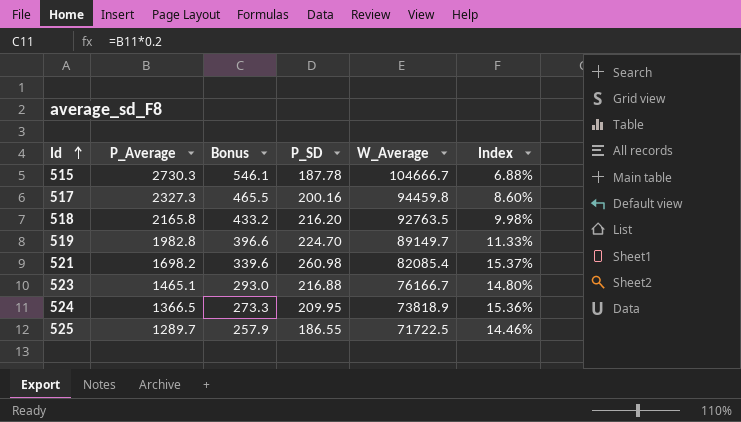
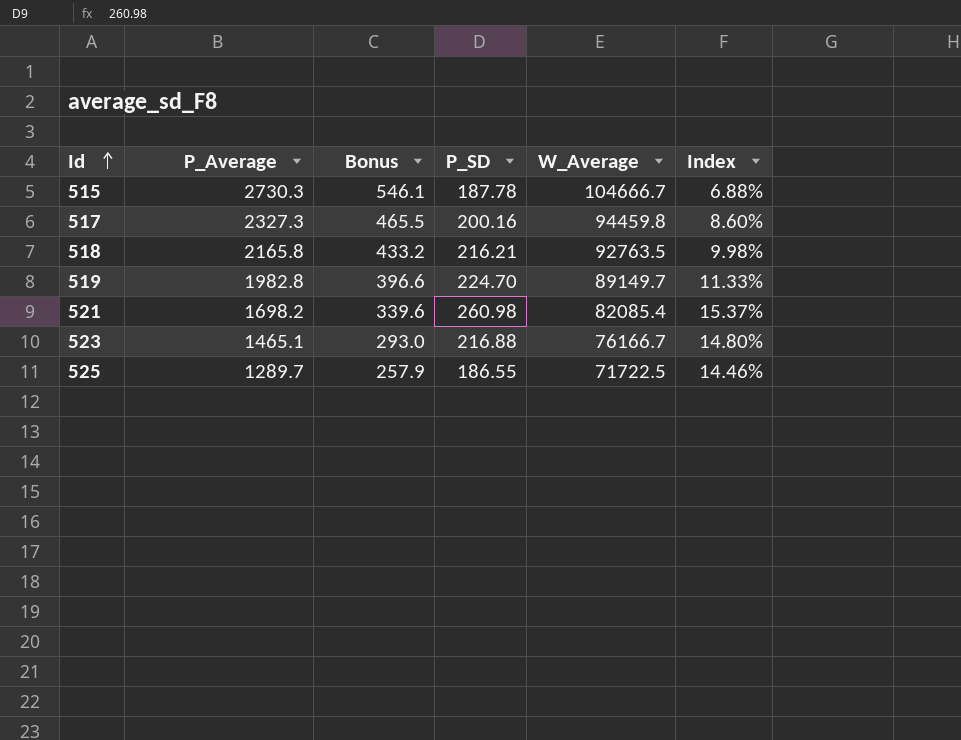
row 524: 1366.5 | 273.3 | 209.95 | 73818.9 | 15.36% -> none
518 | P_SD: 216.20 -> 216.21

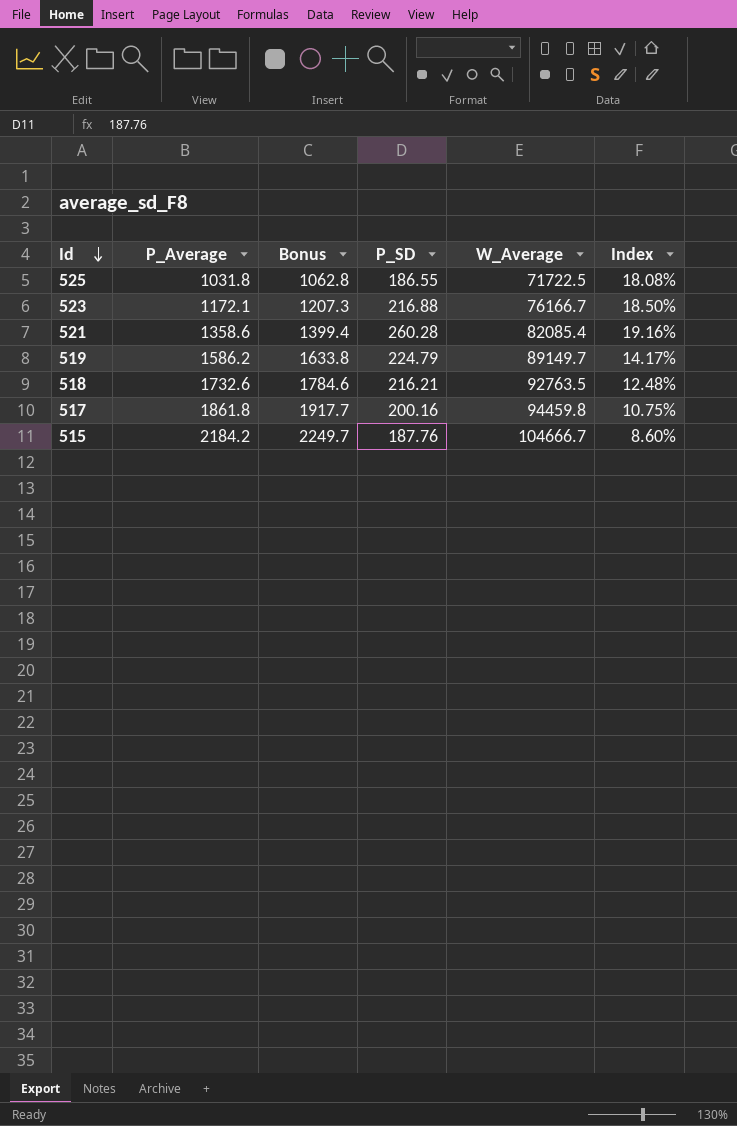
row order: Id ascending -> Id descending
column Bonus | formula: [P_Average] * 0.2 -> [P_Average] * 1.03
525 | P_Average: 1289.7 -> 1031.8
525 | Index: 14.46% -> 18.08%
523 | P_Average: 1465.1 -> 1172.1
523 | Index: 14.80% -> 18.50%
521 | P_Average: 1698.2 -> 1358.6
521 | P_SD: 260.98 -> 260.28
521 | Index: 15.37% -> 19.16%
519 | P_Average: 1982.8 -> 1586.2
519 | P_SD: 224.70 -> 224.79
519 | Index: 11.33% -> 14.17%
518 | P_Average: 2165.8 -> 1732.6
518 | Index: 9.98% -> 12.48%
517 | P_Average: 2327.3 -> 1861.8
517 | Index: 8.60% -> 10.75%
515 | P_Average: 2730.3 -> 2184.2
515 | P_SD: 187.78 -> 187.76
515 | Index: 6.88% -> 8.60%

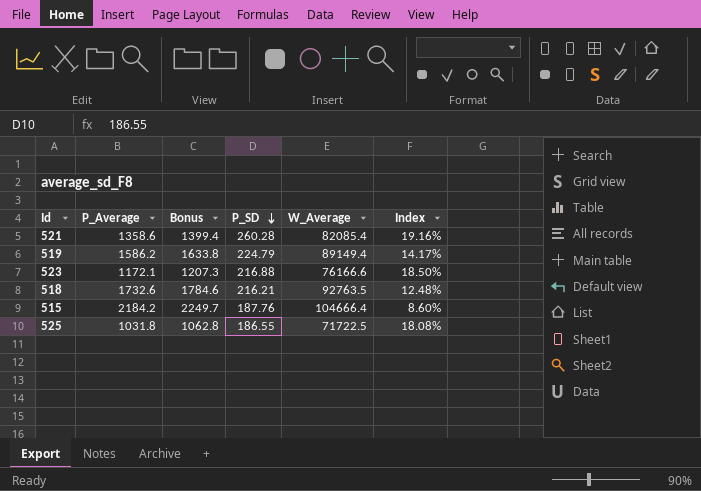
row order: Id descending -> P_SD descending
row 517: 1861.8 | 1917.7 | 200.16 | 94459.8 | 10.75% -> none
519 | W_Average: 89149.7 -> 89149.4
523 | W_Average: 76166.7 -> 76166.6
515 | W_Average: 104666.7 -> 104666.4

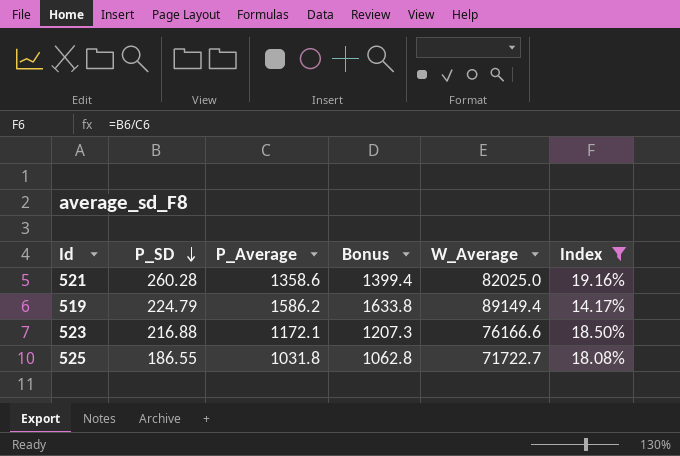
filter: none -> Index >= 14.17%
column P_SD | position: 4 -> 2
521 | W_Average: 82085.4 -> 82025.0
525 | W_Average: 71722.5 -> 71722.7

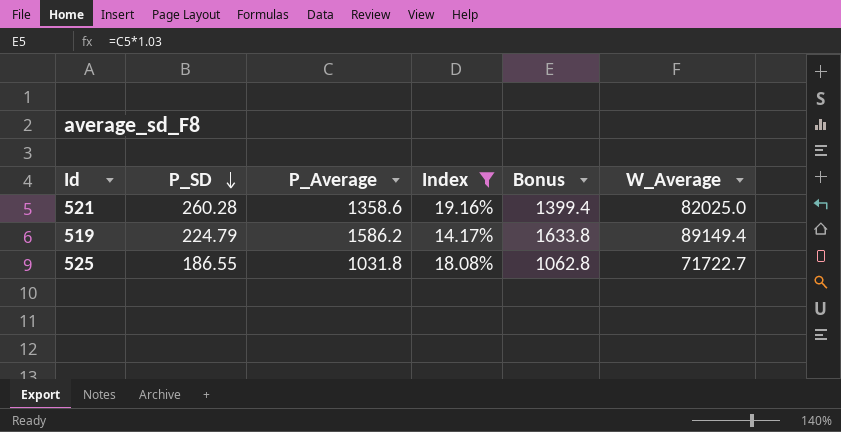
column Index | position: 6 -> 4
row 523: 216.88 | 1172.1 | 1207.3 | 76166.6 | 18.50% -> none

